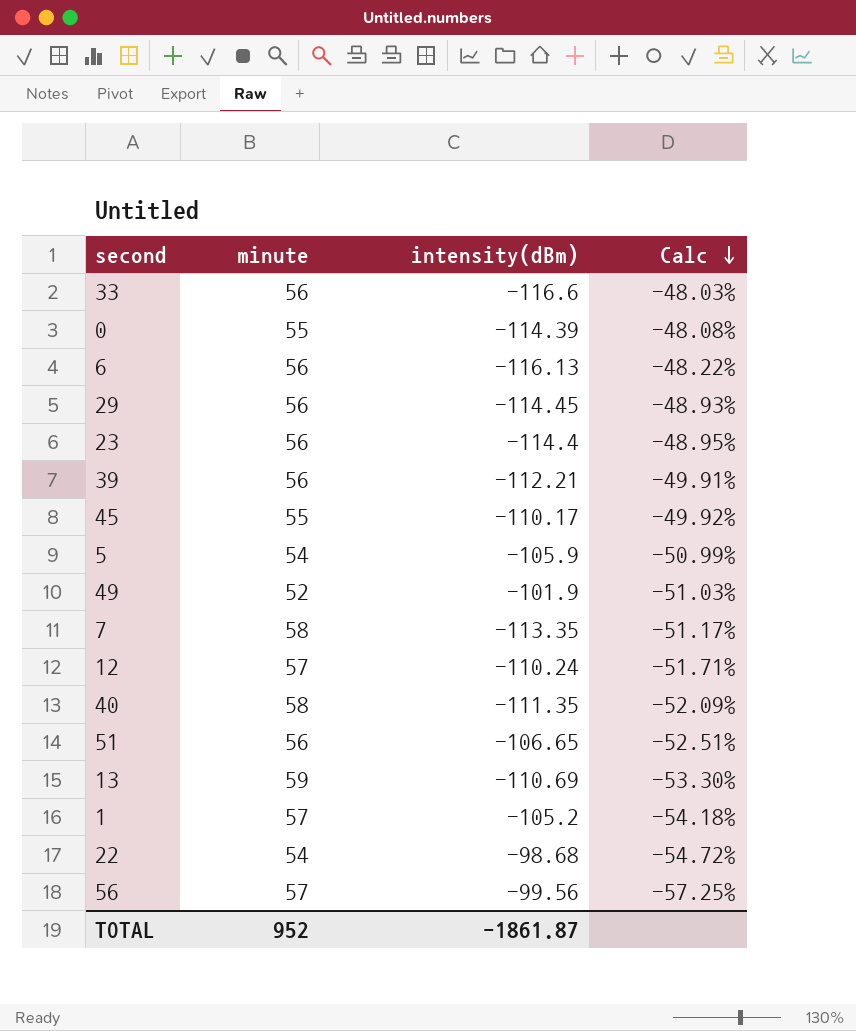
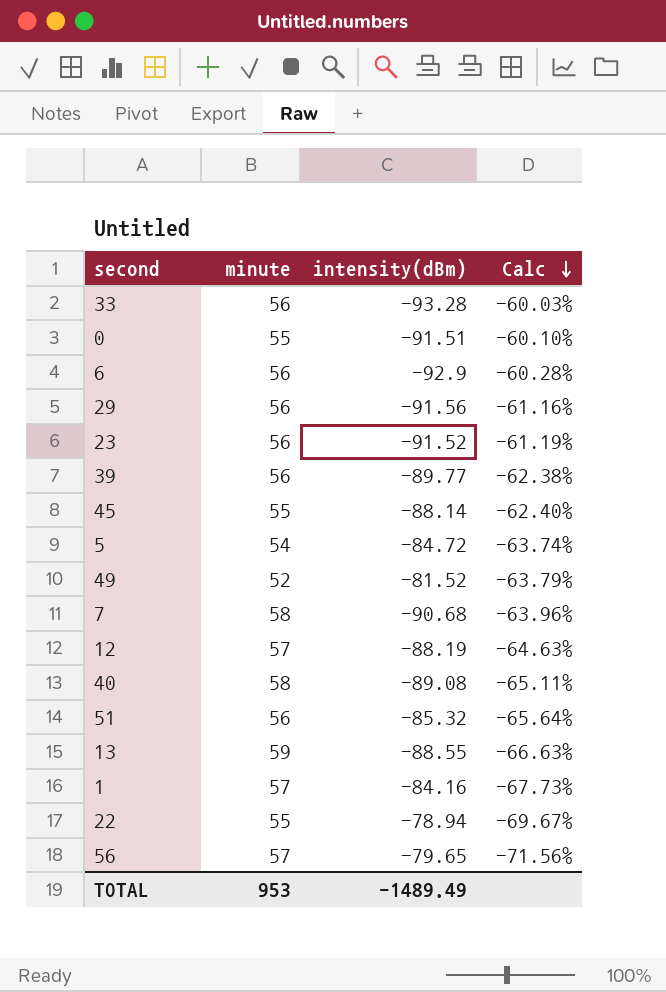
33 | intensity(dBm): -116.6 -> -93.28
33 | Calc: -48.03% -> -60.03%
0 | intensity(dBm): -114.39 -> -91.51
0 | Calc: -48.08% -> -60.10%
6 | intensity(dBm): -116.13 -> -92.9
6 | Calc: -48.22% -> -60.28%
29 | intensity(dBm): -114.45 -> -91.56
29 | Calc: -48.93% -> -61.16%
23 | intensity(dBm): -114.4 -> -91.52
23 | Calc: -48.95% -> -61.19%
39 | intensity(dBm): -112.21 -> -89.77
39 | Calc: -49.91% -> -62.38%
45 | intensity(dBm): -110.17 -> -88.14
45 | Calc: -49.92% -> -62.40%
5 | intensity(dBm): -105.9 -> -84.72
5 | Calc: -50.99% -> -63.74%
49 | intensity(dBm): -101.9 -> -81.52
49 | Calc: -51.03% -> -63.79%
7 | intensity(dBm): -113.35 -> -90.68
7 | Calc: -51.17% -> -63.96%
12 | intensity(dBm): -110.24 -> -88.19
12 | Calc: -51.71% -> -64.63%
40 | intensity(dBm): -111.35 -> -89.08
40 | Calc: -52.09% -> -65.11%
51 | intensity(dBm): -106.65 -> -85.32
51 | Calc: -52.51% -> -65.64%
13 | intensity(dBm): -110.69 -> -88.55
13 | Calc: -53.30% -> -66.63%
1 | intensity(dBm): -105.2 -> -84.16
1 | Calc: -54.18% -> -67.73%
22 | minute: 54 -> 55
22 | intensity(dBm): -98.68 -> -78.94
22 | Calc: -54.72% -> -69.67%
56 | intensity(dBm): -99.56 -> -79.65
56 | Calc: -57.25% -> -71.56%
TOTAL | minute: 952 -> 953
TOTAL | intensity(dBm): -1861.87 -> -1489.49

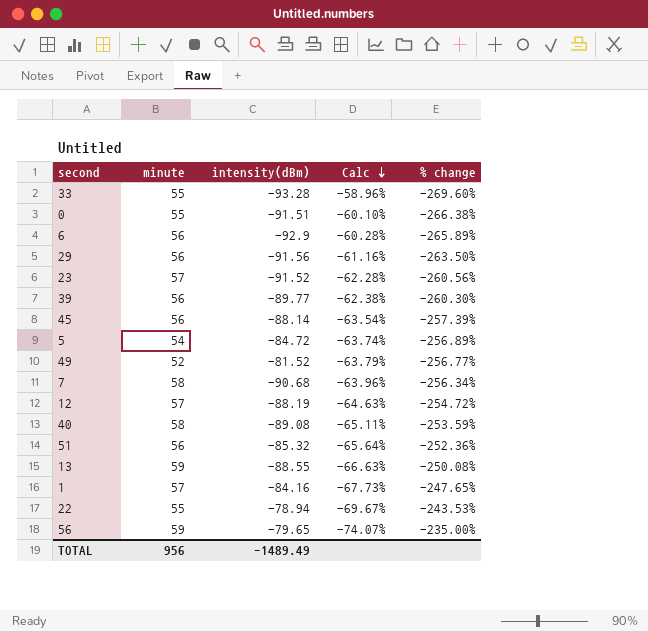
column % change | formula: none -> ([intensity(dBm)] - [minute]) / [minute]
33 | minute: 56 -> 55
33 | Calc: -60.03% -> -58.96%
23 | minute: 56 -> 57
23 | Calc: -61.19% -> -62.28%
45 | minute: 55 -> 56
45 | Calc: -62.40% -> -63.54%
56 | minute: 57 -> 59
56 | Calc: -71.56% -> -74.07%
TOTAL | minute: 953 -> 956

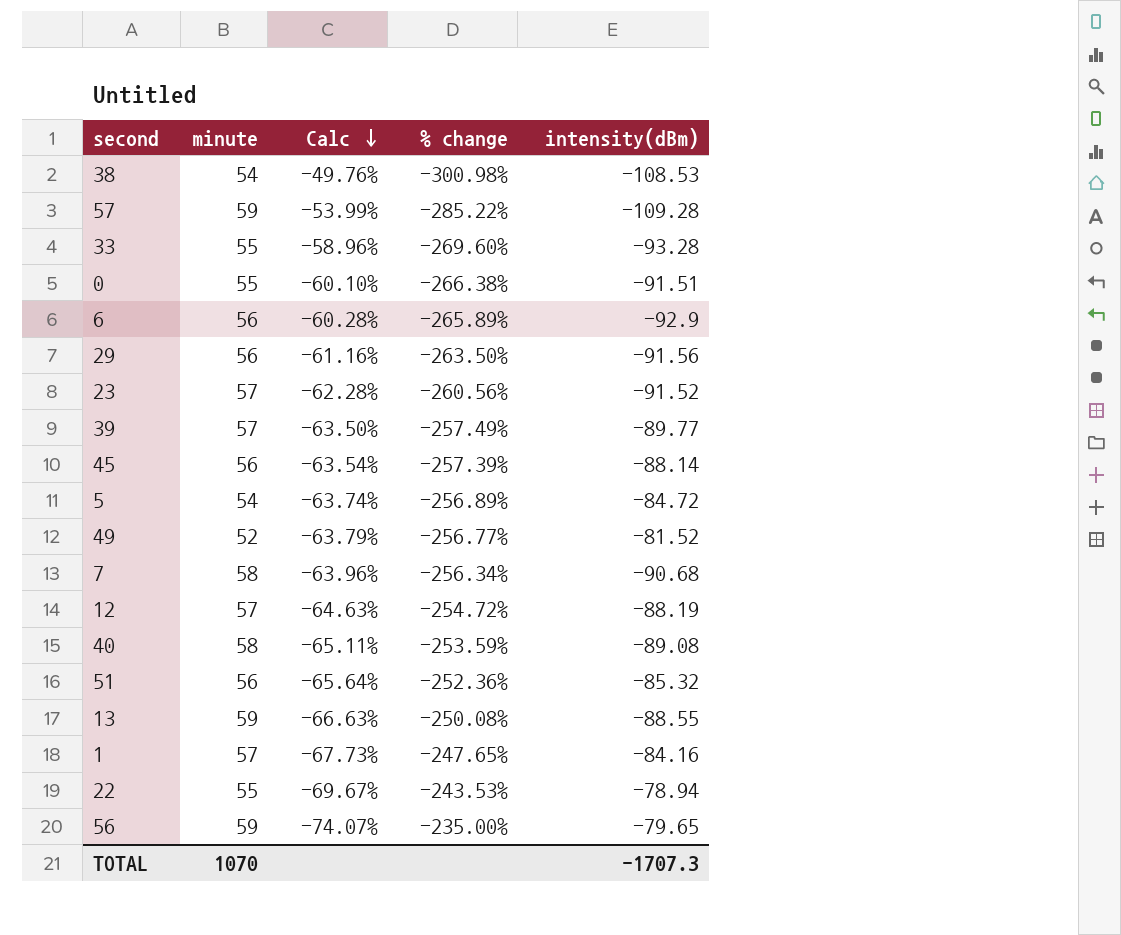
column intensity(dBm) | position: 3 -> 5
row 38: none -> 54 | -49.76% | -300.98% | -108.53
row 57: none -> 59 | -53.99% | -285.22% | -109.28
39 | minute: 56 -> 57
39 | Calc: -62.38% -> -63.50%
39 | % change: -260.30% -> -257.49%
TOTAL | minute: 956 -> 1070
TOTAL | intensity(dBm): -1489.49 -> -1707.3

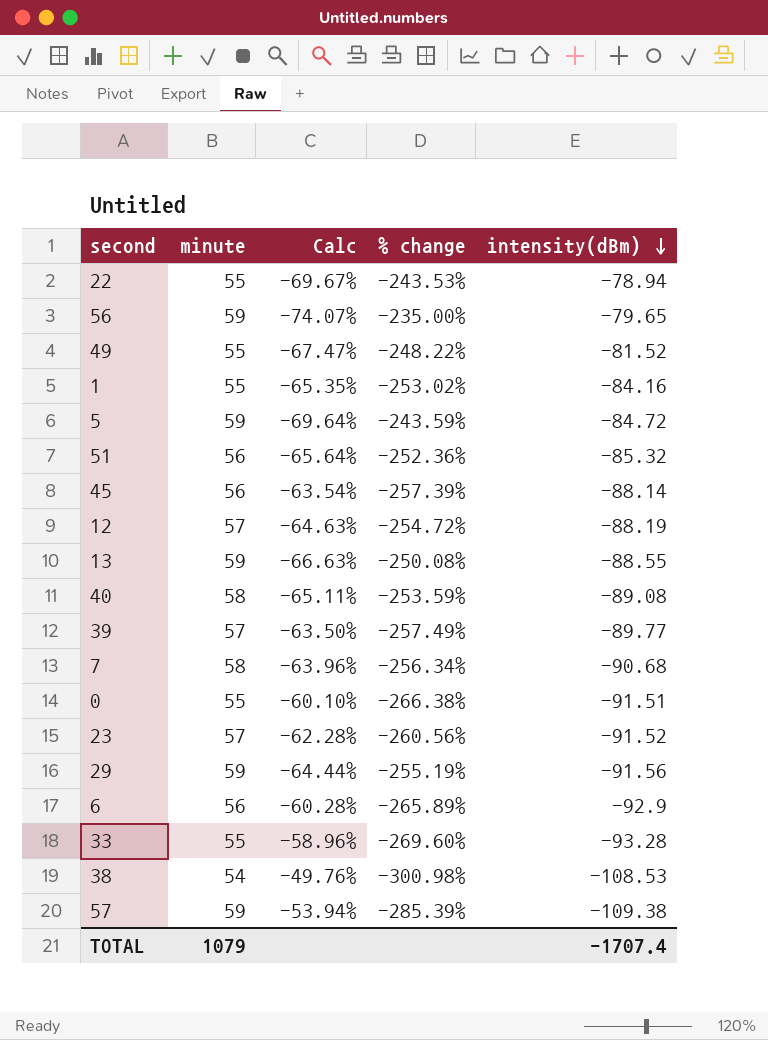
row order: Calc descending -> intensity(dBm) descending
49 | minute: 52 -> 55
49 | Calc: -63.79% -> -67.47%
49 | % change: -256.77% -> -248.22%
1 | minute: 57 -> 55
1 | Calc: -67.73% -> -65.35%
1 | % change: -247.65% -> -253.02%
5 | minute: 54 -> 59
5 | Calc: -63.74% -> -69.64%
5 | % change: -256.89% -> -243.59%
29 | minute: 56 -> 59
29 | Calc: -61.16% -> -64.44%
29 | % change: -263.50% -> -255.19%
57 | Calc: -53.99% -> -53.94%
57 | % change: -285.22% -> -285.39%
57 | intensity(dBm): -109.28 -> -109.38
TOTAL | minute: 1070 -> 1079
TOTAL | intensity(dBm): -1707.3 -> -1707.4

